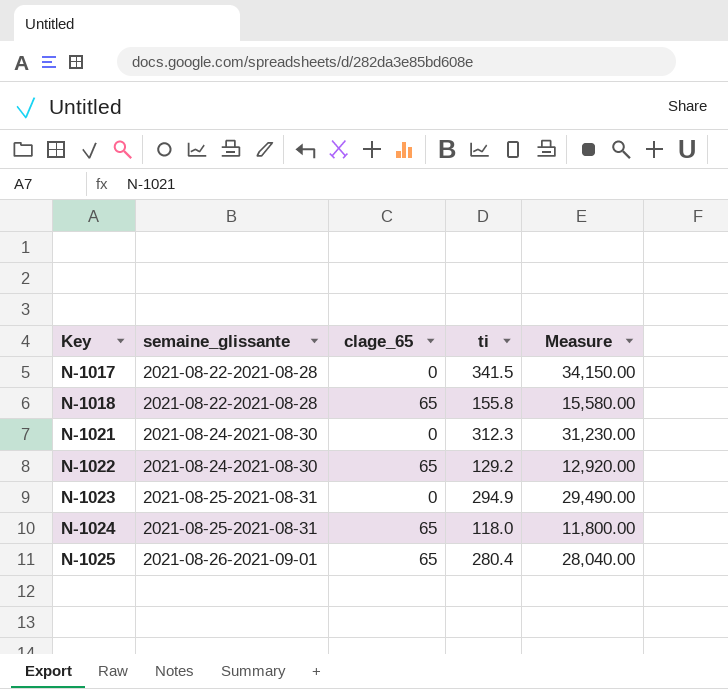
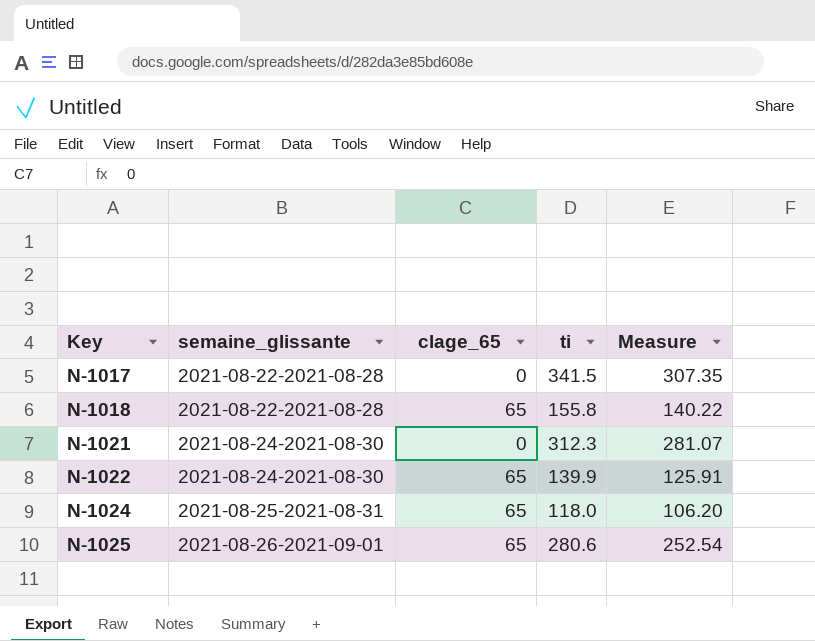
column Measure | formula: [ti] * 100 -> [ti] * 0.9
row N-1023: 2021-08-25-2021-08-31 | 0 | 294.9 | 29,490.00 -> none
N-1022 | ti: 129.2 -> 139.9
N-1025 | ti: 280.4 -> 280.6

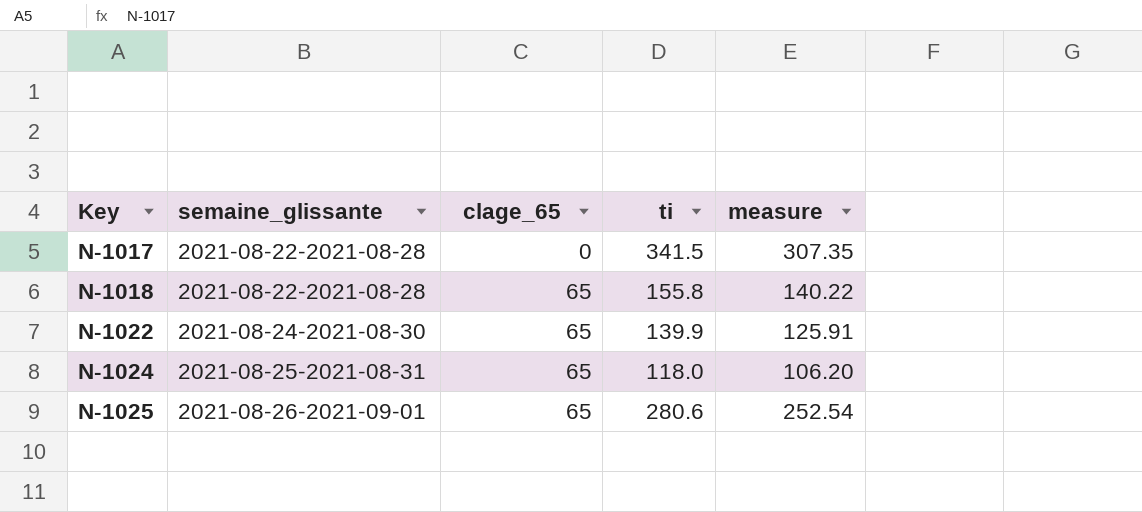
column name: Measure -> measure
row N-1021: 2021-08-24-2021-08-30 | 0 | 312.3 | 281.07 -> none

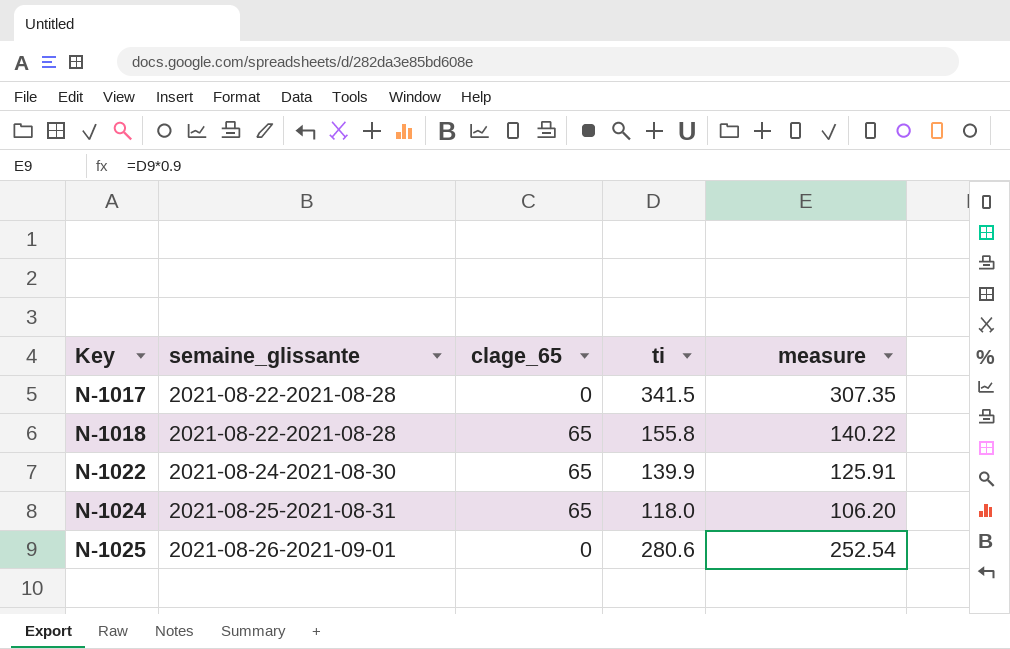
N-1025 | clage_65: 65 -> 0

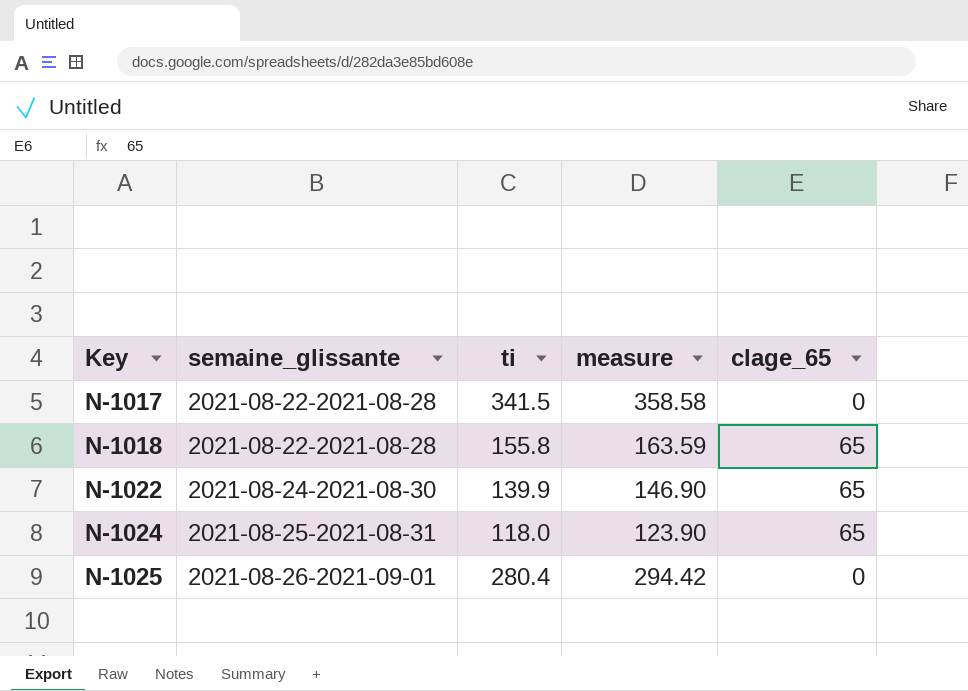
column measure | formula: [ti] * 0.9 -> [ti] * 1.05
column clage_65 | position: 3 -> 5
N-1025 | ti: 280.6 -> 280.4

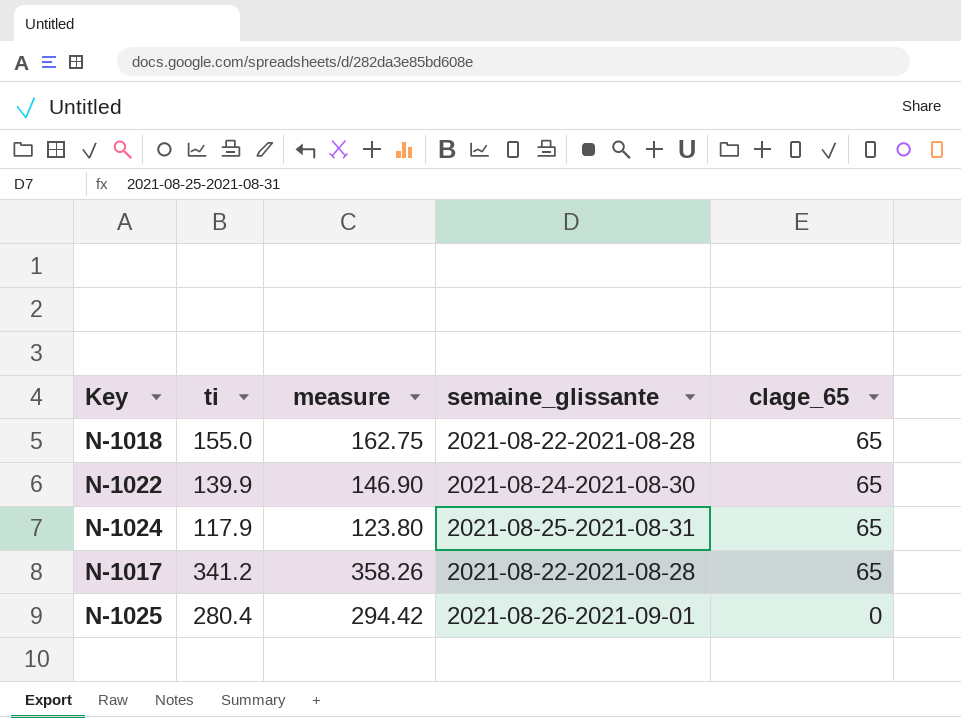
row order: Key ascending -> clage_65 descending
column semaine_glissante | position: 2 -> 4
N-1018 | ti: 155.8 -> 155.0
N-1018 | measure: 163.59 -> 162.75
N-1024 | ti: 118.0 -> 117.9
N-1024 | measure: 123.90 -> 123.80
N-1017 | ti: 341.5 -> 341.2
N-1017 | measure: 358.58 -> 358.26
N-1017 | clage_65: 0 -> 65

